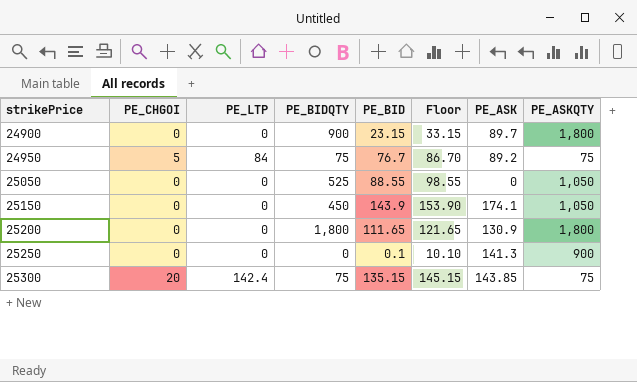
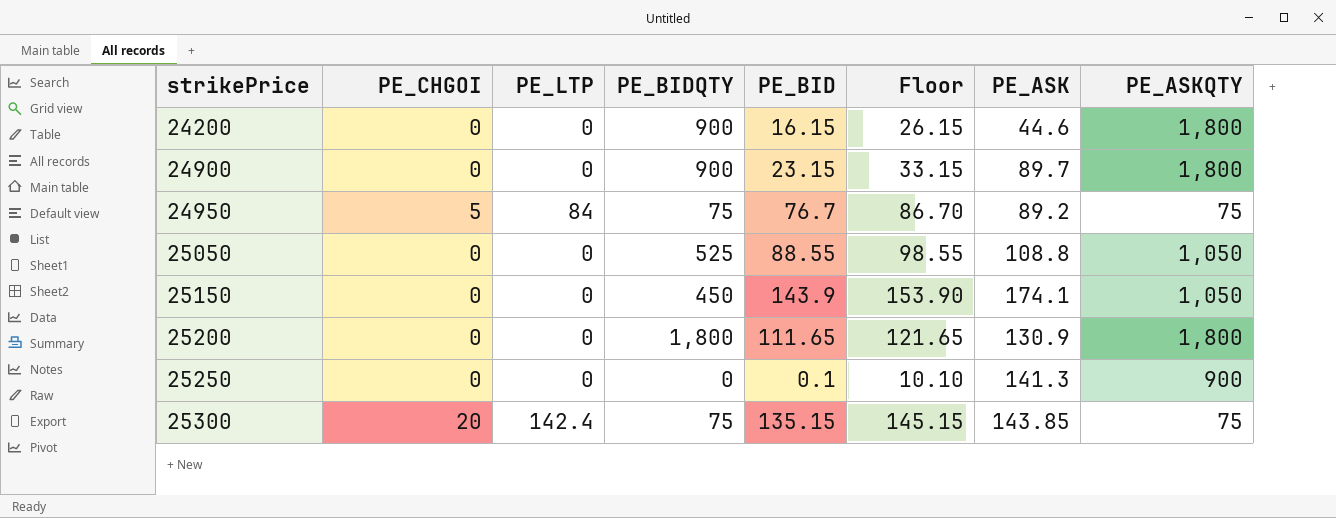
row 24200: none -> 0 | 0 | 900 | 16.15 | 26.15 | 44.6 | 1,800
25050 | PE_ASK: 0 -> 108.8

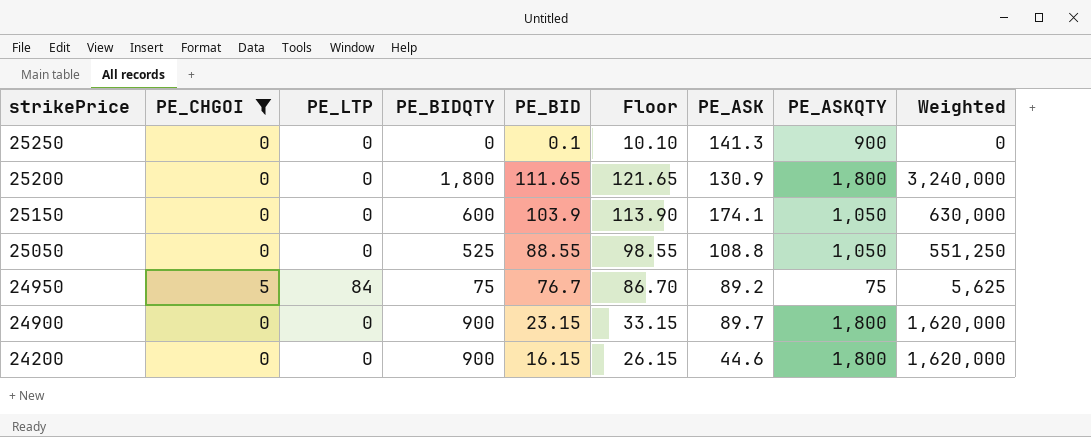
filter: none -> PE_CHGOI != 20
row order: strikePrice ascending -> strikePrice descending
column Weighted | formula: none -> [PE_BIDQTY] * [PE_ASKQTY]
25150 | PE_BIDQTY: 450 -> 600
25150 | PE_BID: 143.9 -> 103.9
25150 | Floor: 153.90 -> 113.90

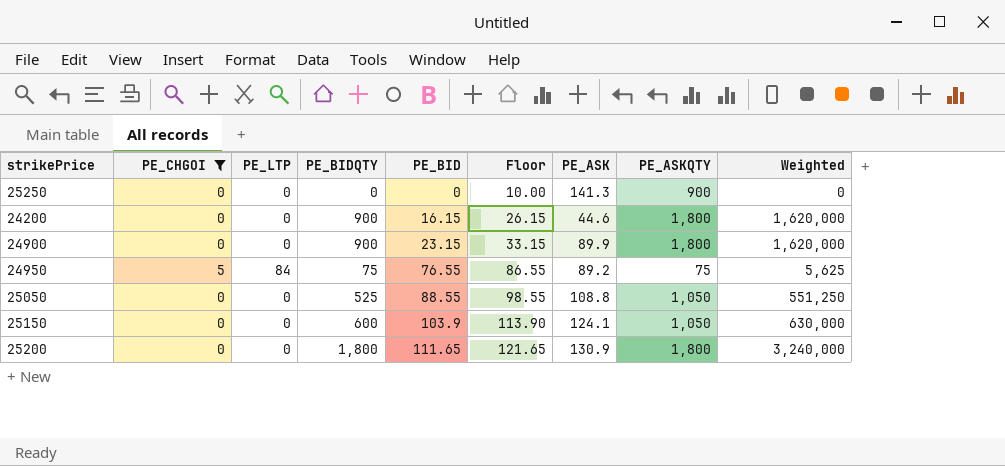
row order: strikePrice descending -> PE_BID ascending
25250 | PE_BID: 0.1 -> 0
25250 | Floor: 10.10 -> 10.00
24900 | PE_ASK: 89.7 -> 89.9
24950 | PE_BID: 76.7 -> 76.55
24950 | Floor: 86.70 -> 86.55
25150 | PE_ASK: 174.1 -> 124.1

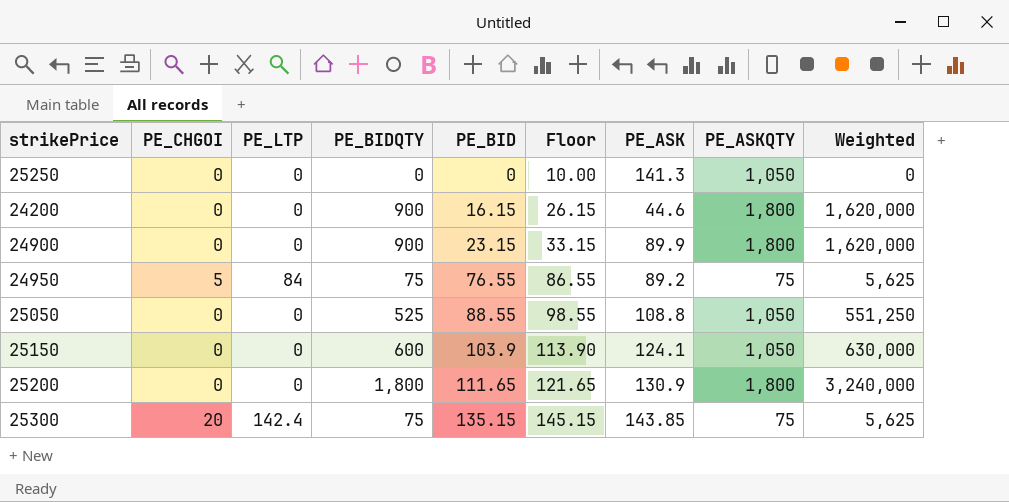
filter: PE_CHGOI != 20 -> none
25250 | PE_ASKQTY: 900 -> 1,050

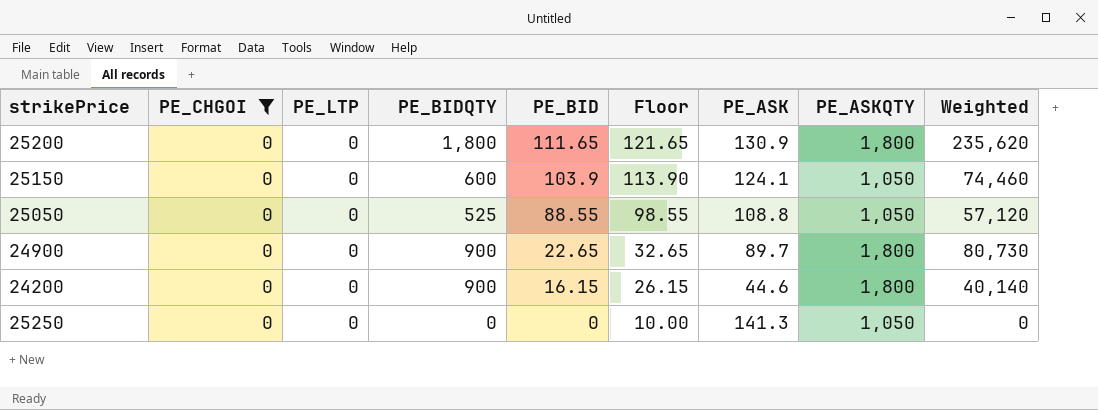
filter: none -> PE_CHGOI = 0
row order: PE_BID ascending -> PE_BID descending
column Weighted | formula: [PE_BIDQTY] * [PE_ASKQTY] -> [PE_BIDQTY] * [PE_ASK]
24900 | PE_BID: 23.15 -> 22.65
24900 | Floor: 33.15 -> 32.65
24900 | PE_ASK: 89.9 -> 89.7

